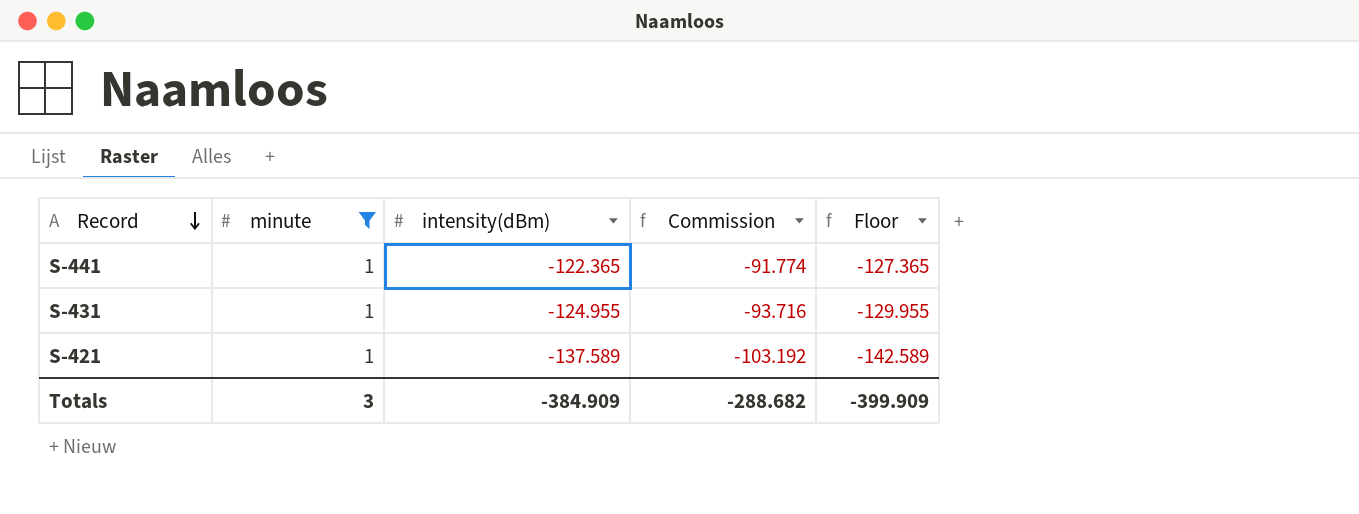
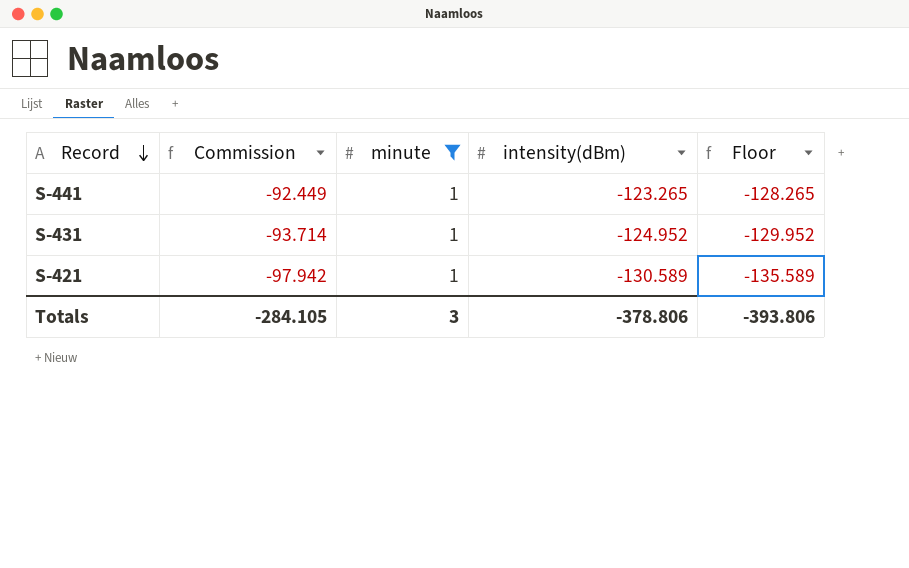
column Commission | position: 4 -> 2
S-441 | Commission: -91.774 -> -92.449
S-441 | intensity(dBm): -122.365 -> -123.265
S-441 | Floor: -127.365 -> -128.265
S-431 | Commission: -93.716 -> -93.714
S-431 | intensity(dBm): -124.955 -> -124.952
S-431 | Floor: -129.955 -> -129.952
S-421 | Commission: -103.192 -> -97.942
S-421 | intensity(dBm): -137.589 -> -130.589
S-421 | Floor: -142.589 -> -135.589
Totals | Commission: -288.682 -> -284.105
Totals | intensity(dBm): -384.909 -> -378.806
Totals | Floor: -399.909 -> -393.806

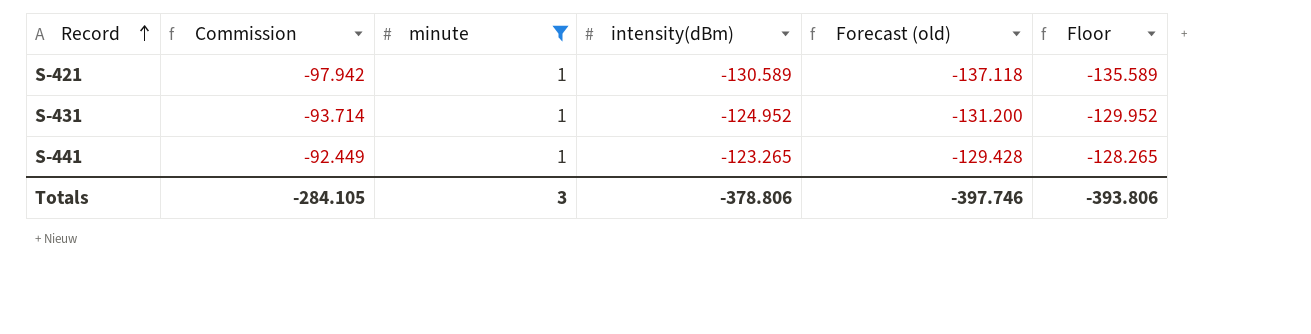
row order: Record descending -> Record ascending
column Forecast (old) | formula: none -> [intensity(dBm)] * 1.05

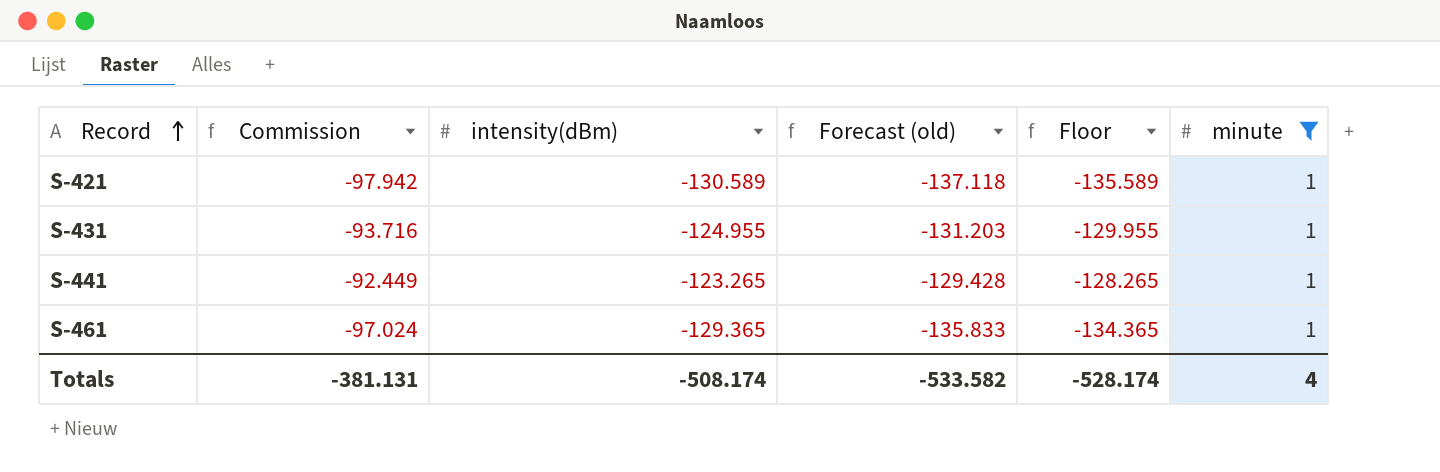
column minute | position: 3 -> 6
S-431 | Commission: -93.714 -> -93.716
S-431 | intensity(dBm): -124.952 -> -124.955
S-431 | Forecast (old): -131.200 -> -131.203
S-431 | Floor: -129.952 -> -129.955
row S-461: none -> -97.024 | -129.365 | -135.833 | -134.365 | 1
Totals | Commission: -284.105 -> -381.131
Totals | intensity(dBm): -378.806 -> -508.174
Totals | Forecast (old): -397.746 -> -533.582
Totals | Floor: -393.806 -> -528.174
Totals | minute: 3 -> 4

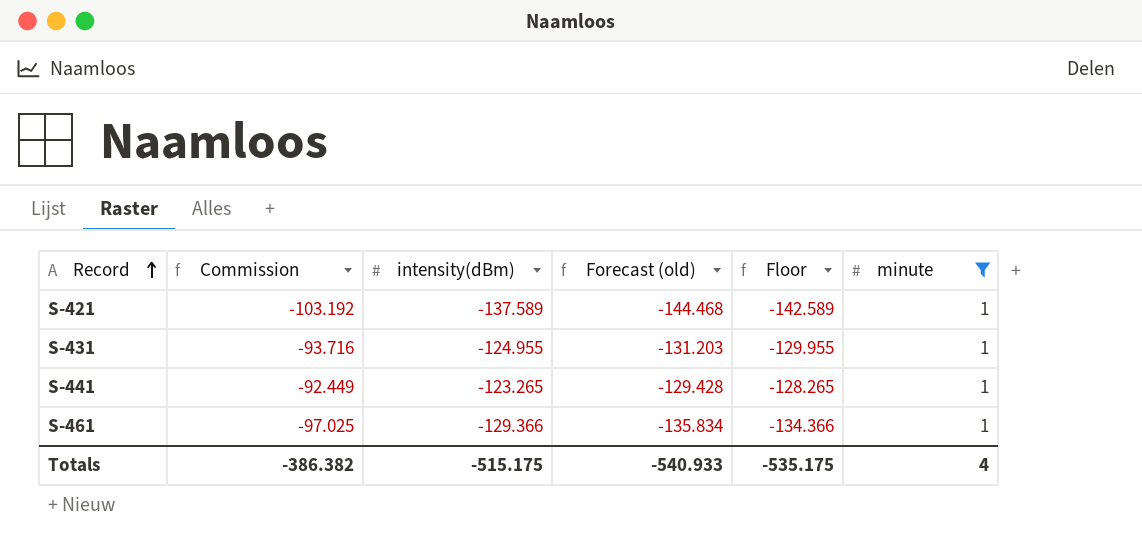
S-421 | Commission: -97.942 -> -103.192
S-421 | intensity(dBm): -130.589 -> -137.589
S-421 | Forecast (old): -137.118 -> -144.468
S-421 | Floor: -135.589 -> -142.589
S-461 | Commission: -97.024 -> -97.025
S-461 | intensity(dBm): -129.365 -> -129.366
S-461 | Forecast (old): -135.833 -> -135.834
S-461 | Floor: -134.365 -> -134.366
Totals | Commission: -381.131 -> -386.382
Totals | intensity(dBm): -508.174 -> -515.175
Totals | Forecast (old): -533.582 -> -540.933
Totals | Floor: -528.174 -> -535.175

